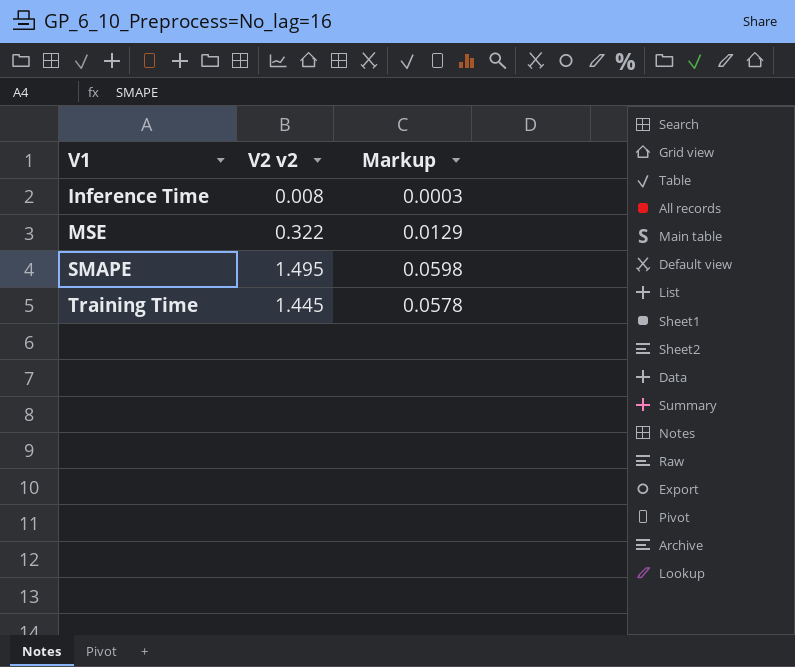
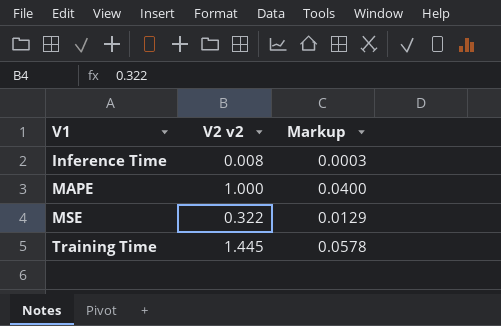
row SMAPE: 1.495 | 0.0598 -> none
row MAPE: none -> 1.000 | 0.0400

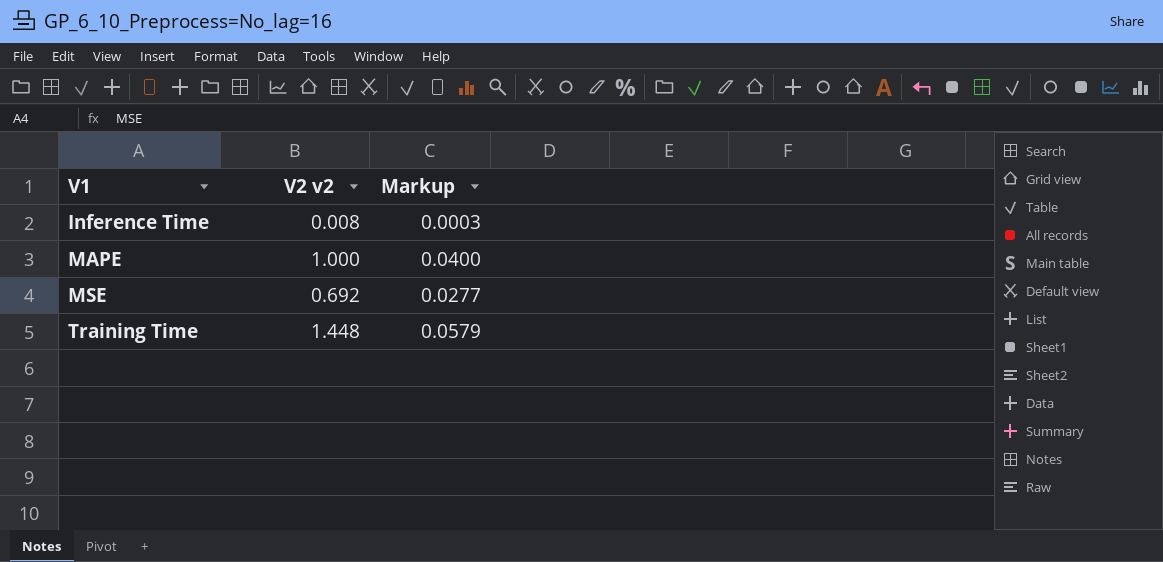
MSE | V2 v2: 0.322 -> 0.692
MSE | Markup: 0.0129 -> 0.0277
Training Time | V2 v2: 1.445 -> 1.448
Training Time | Markup: 0.0578 -> 0.0579

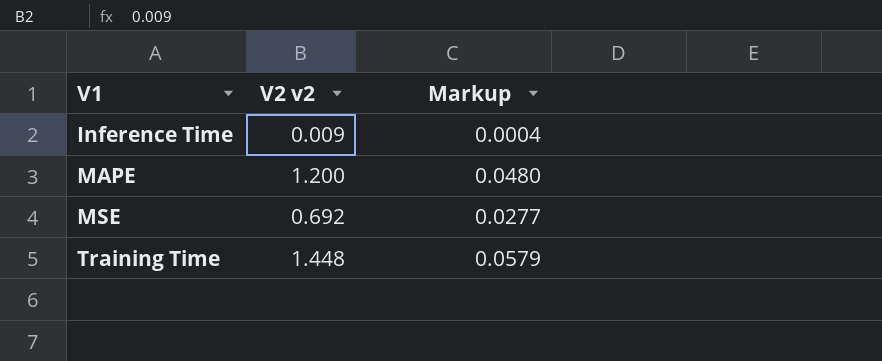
Inference Time | V2 v2: 0.008 -> 0.009
Inference Time | Markup: 0.0003 -> 0.0004
MAPE | V2 v2: 1.000 -> 1.200
MAPE | Markup: 0.0400 -> 0.0480

